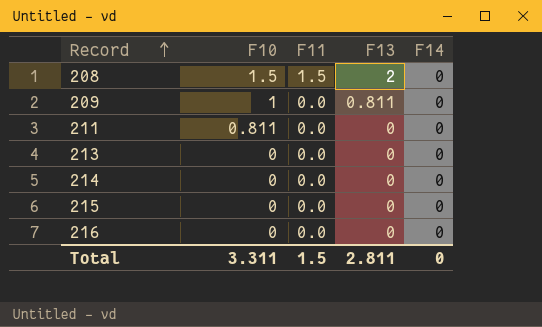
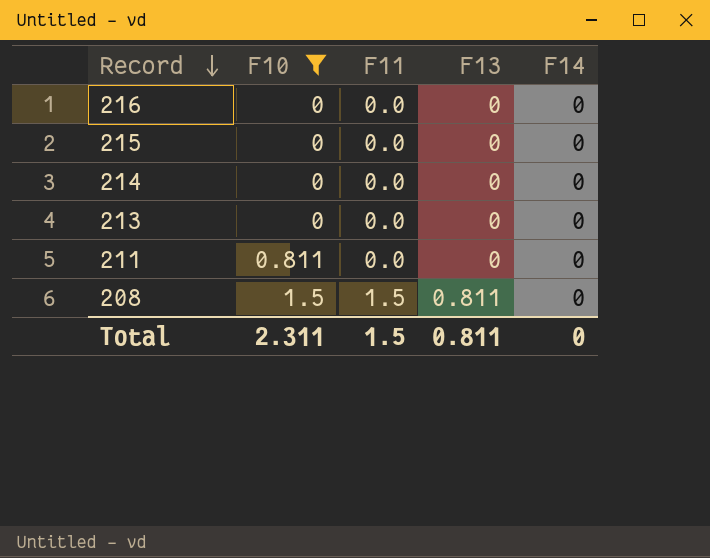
filter: none -> F10 != 1
row order: Record ascending -> Record descending
208 | F13: 2 -> 0.811
Total | F10: 3.311 -> 2.311
Total | F13: 2.811 -> 0.811

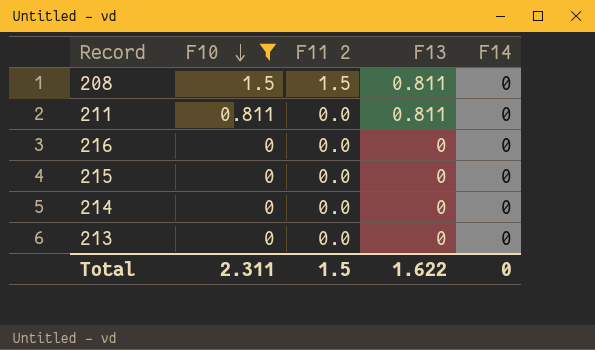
row order: Record descending -> F10 descending
column name: F11 -> F11 2
211 | F13: 0 -> 0.811
Total | F13: 0.811 -> 1.622

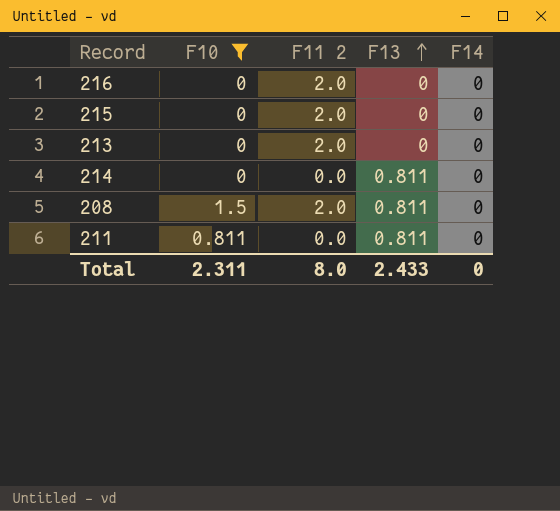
row order: F10 descending -> F13 ascending
216 | F11 2: 0.0 -> 2.0
215 | F11 2: 0.0 -> 2.0
213 | F11 2: 0.0 -> 2.0
214 | F13: 0 -> 0.811
208 | F11 2: 1.5 -> 2.0
Total | F11 2: 1.5 -> 8.0
Total | F13: 1.622 -> 2.433

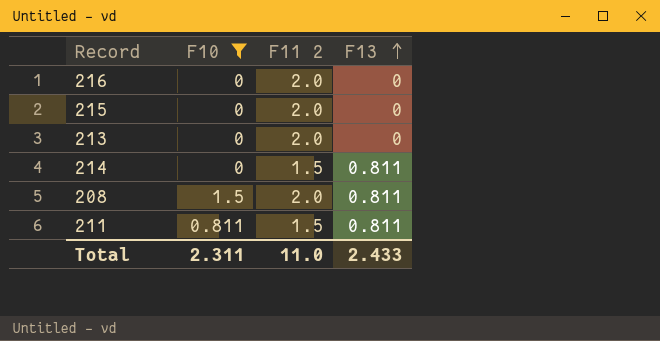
column F14 | position: 5 -> none
214 | F11 2: 0.0 -> 1.5
211 | F11 2: 0.0 -> 1.5
Total | F11 2: 8.0 -> 11.0

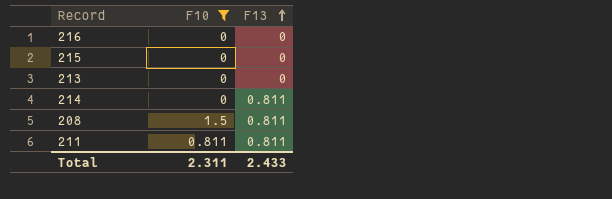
column F11 2 | position: 3 -> none

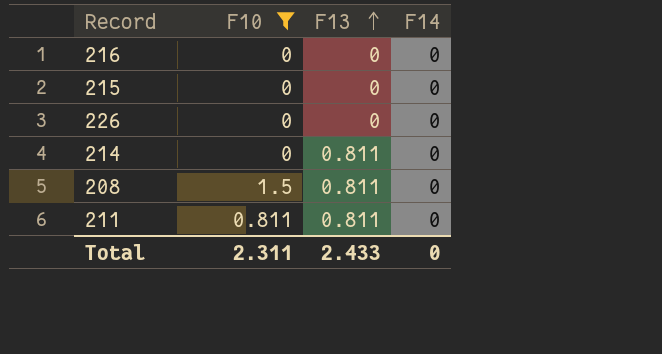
column F14 | position: none -> 4
row 213: 0 | 0 -> none
row 226: none -> 0 | 0 | 0

